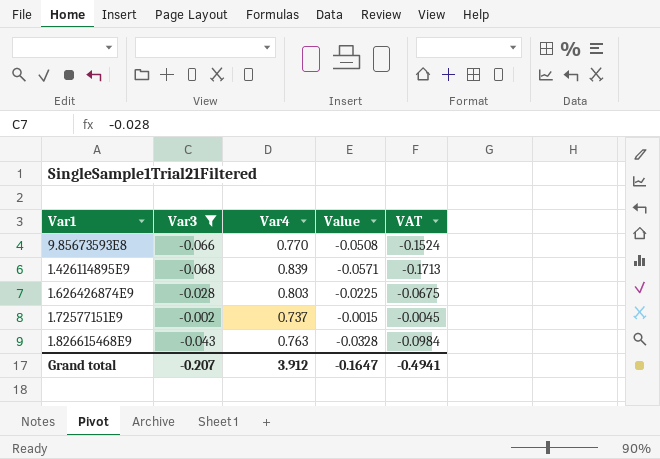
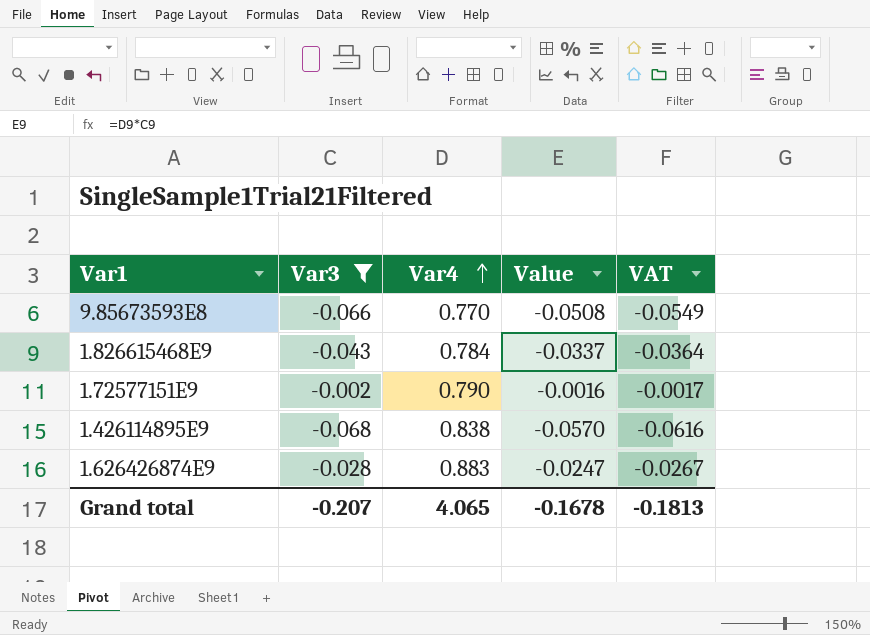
row order: none -> Var4 ascending
column VAT | formula: [Value] * 3 -> [Value] * 1.08
1.826615468E9 | Var4: 0.763 -> 0.784
1.826615468E9 | Value: -0.0328 -> -0.0337
1.72577151E9 | Var4: 0.737 -> 0.790
1.72577151E9 | Value: -0.0015 -> -0.0016
1.426114895E9 | Var4: 0.839 -> 0.838
1.426114895E9 | Value: -0.0571 -> -0.0570
1.626426874E9 | Var4: 0.803 -> 0.883
1.626426874E9 | Value: -0.0225 -> -0.0247
Grand total | Var4: 3.912 -> 4.065
Grand total | Value: -0.1647 -> -0.1678
Grand total | VAT: -0.4941 -> -0.1813

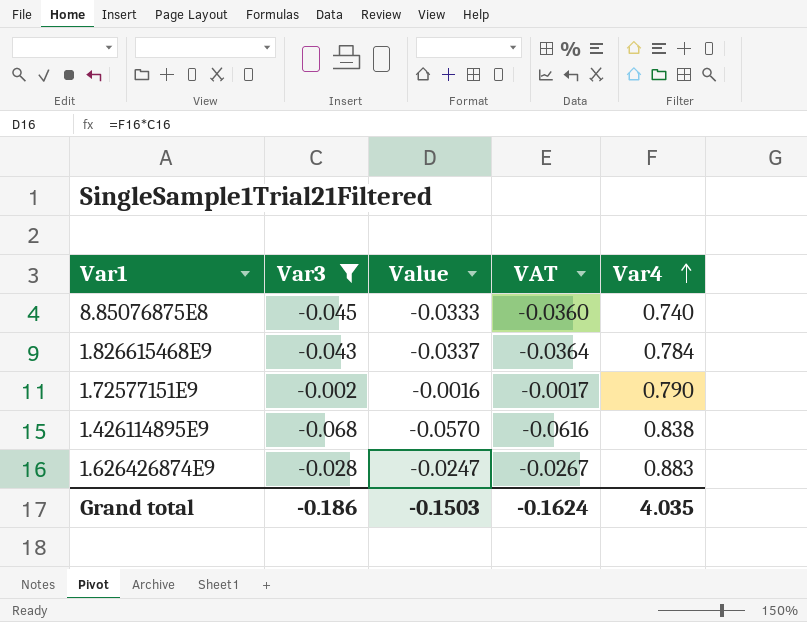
column Var4 | position: 3 -> 5
row 9.85673593E8: -0.066 | 0.770 | -0.0508 | -0.0549 -> none
row 8.85076875E8: none -> -0.045 | -0.0333 | -0.0360 | 0.740
Grand total | Var3: -0.207 -> -0.186
Grand total | Value: -0.1678 -> -0.1503
Grand total | VAT: -0.1813 -> -0.1624
Grand total | Var4: 4.065 -> 4.035

